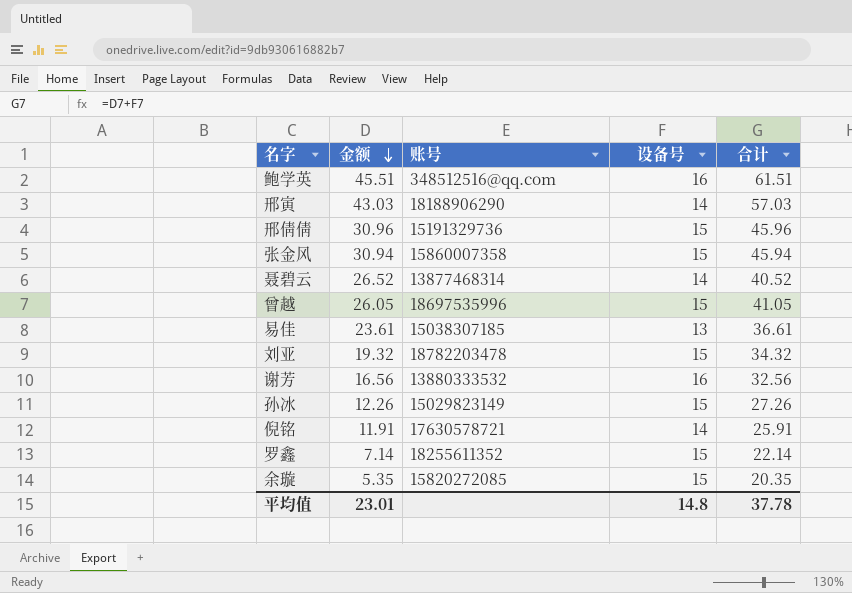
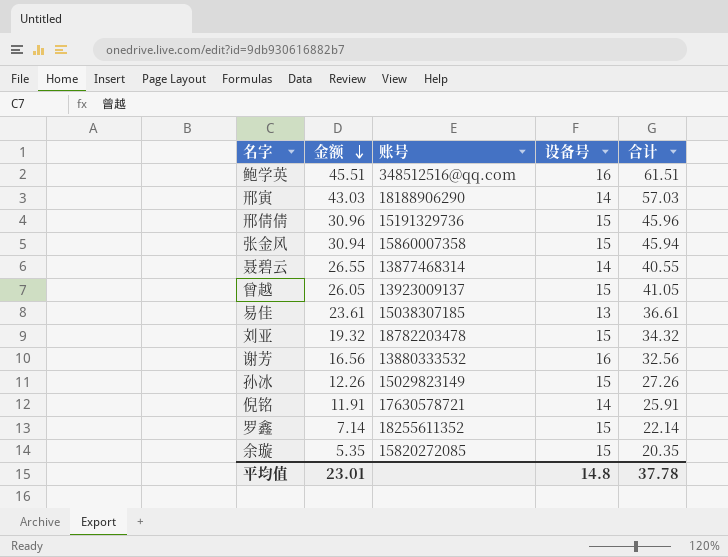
聂碧云 | 金额: 26.52 -> 26.55
聂碧云 | 合计: 40.52 -> 40.55
曾越 | 账号: 18697535996 -> 13923009137

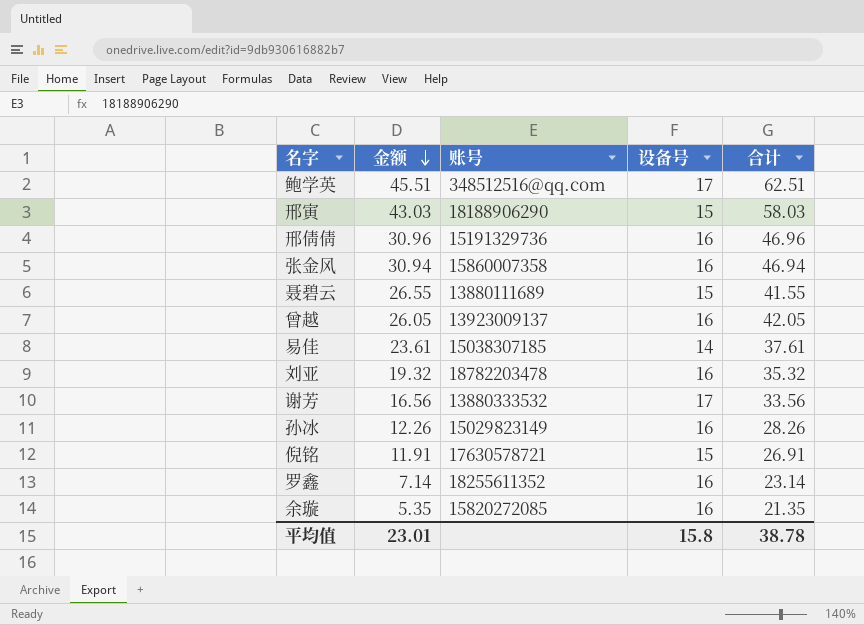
鲍学英 | 设备号: 16 -> 17
鲍学英 | 合计: 61.51 -> 62.51
邢寅 | 设备号: 14 -> 15
邢寅 | 合计: 57.03 -> 58.03
邢倩倩 | 设备号: 15 -> 16
邢倩倩 | 合计: 45.96 -> 46.96
张金风 | 设备号: 15 -> 16
张金风 | 合计: 45.94 -> 46.94
聂碧云 | 账号: 13877468314 -> 13880111689
聂碧云 | 设备号: 14 -> 15
聂碧云 | 合计: 40.55 -> 41.55
曾越 | 设备号: 15 -> 16
曾越 | 合计: 41.05 -> 42.05
易佳 | 设备号: 13 -> 14
易佳 | 合计: 36.61 -> 37.61
刘亚 | 设备号: 15 -> 16
刘亚 | 合计: 34.32 -> 35.32
谢芳 | 设备号: 16 -> 17
谢芳 | 合计: 32.56 -> 33.56
孙冰 | 设备号: 15 -> 16
孙冰 | 合计: 27.26 -> 28.26
倪铭 | 设备号: 14 -> 15
倪铭 | 合计: 25.91 -> 26.91
罗鑫 | 设备号: 15 -> 16
罗鑫 | 合计: 22.14 -> 23.14
余璇 | 设备号: 15 -> 16
余璇 | 合计: 20.35 -> 21.35
平均值 | 设备号: 14.8 -> 15.8
平均值 | 合计: 37.78 -> 38.78

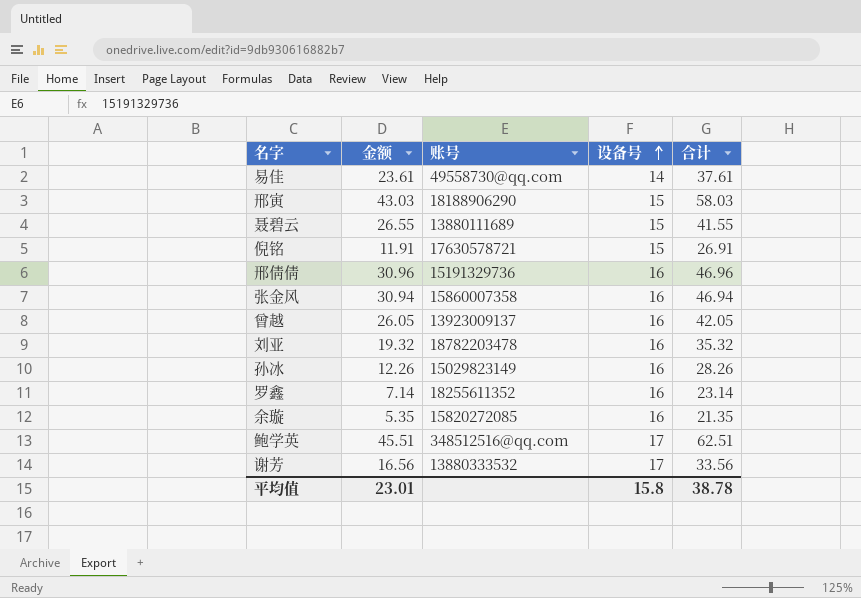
row order: 金额 descending -> 设备号 ascending
易佳 | 账号: 15038307185 -> 49558730@qq.com

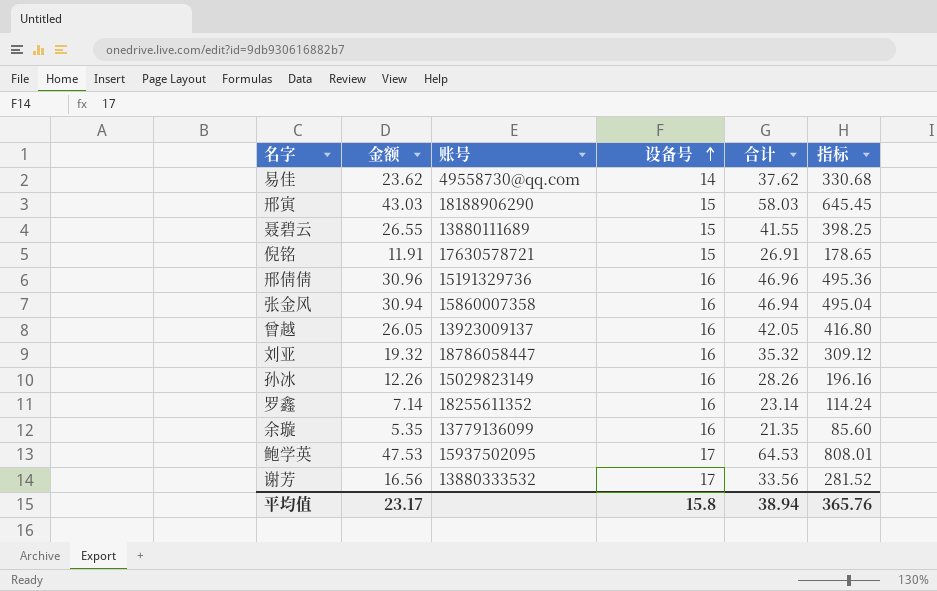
column 指标 | formula: none -> [金额] * [设备号]
易佳 | 金额: 23.61 -> 23.62
易佳 | 合计: 37.61 -> 37.62
刘亚 | 账号: 18782203478 -> 18786058447
余璇 | 账号: 15820272085 -> 13779136099
鲍学英 | 金额: 45.51 -> 47.53
鲍学英 | 账号: 348512516@qq.com -> 15937502095
鲍学英 | 合计: 62.51 -> 64.53
平均值 | 金额: 23.01 -> 23.17
平均值 | 合计: 38.78 -> 38.94

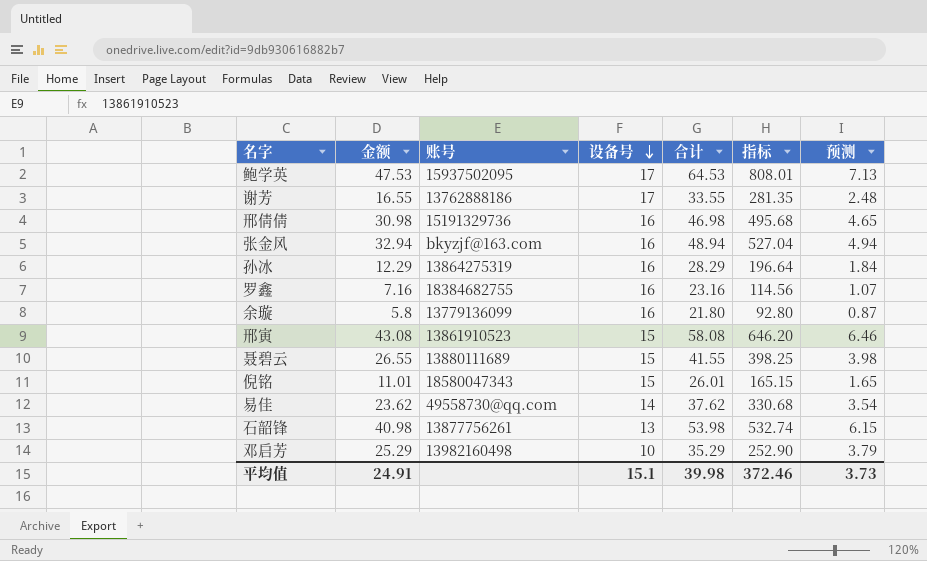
row order: 设备号 ascending -> 设备号 descending
column 预测 | formula: none -> [金额] * 0.15
row 曾越: 26.05 | 13923009137 | 16 | 42.05 | 416.80 -> none
row 刘亚: 19.32 | 18786058447 | 16 | 35.32 | 309.12 -> none
谢芳 | 金额: 16.56 -> 16.55
谢芳 | 账号: 13880333532 -> 13762888186
谢芳 | 合计: 33.56 -> 33.55
谢芳 | 指标: 281.52 -> 281.35
邢倩倩 | 金额: 30.96 -> 30.98
邢倩倩 | 合计: 46.96 -> 46.98
邢倩倩 | 指标: 495.36 -> 495.68
张金风 | 金额: 30.94 -> 32.94
张金风 | 账号: 15860007358 -> bkyzjf@163.com
张金风 | 合计: 46.94 -> 48.94
张金风 | 指标: 495.04 -> 527.04
孙冰 | 金额: 12.26 -> 12.29
孙冰 | 账号: 15029823149 -> 13864275319
孙冰 | 合计: 28.26 -> 28.29
孙冰 | 指标: 196.16 -> 196.64
罗鑫 | 金额: 7.14 -> 7.16
罗鑫 | 账号: 18255611352 -> 18384682755
罗鑫 | 合计: 23.14 -> 23.16
罗鑫 | 指标: 114.24 -> 114.56
余璇 | 金额: 5.35 -> 5.8
余璇 | 合计: 21.35 -> 21.80
余璇 | 指标: 85.60 -> 92.80
邢寅 | 金额: 43.03 -> 43.08
邢寅 | 账号: 18188906290 -> 13861910523
邢寅 | 合计: 58.03 -> 58.08
邢寅 | 指标: 645.45 -> 646.20
倪铭 | 金额: 11.91 -> 11.01
倪铭 | 账号: 17630578721 -> 18580047343
倪铭 | 合计: 26.91 -> 26.01
倪铭 | 指标: 178.65 -> 165.15
row 石韶锋: none -> 40.98 | 13877756261 | 13 | 53.98 | 532.74 | 6.15
row 邓启芳: none -> 25.29 | 13982160498 | 10 | 35.29 | 252.90 | 3.79
平均值 | 金额: 23.17 -> 24.91
平均值 | 设备号: 15.8 -> 15.1
平均值 | 合计: 38.94 -> 39.98
平均值 | 指标: 365.76 -> 372.46

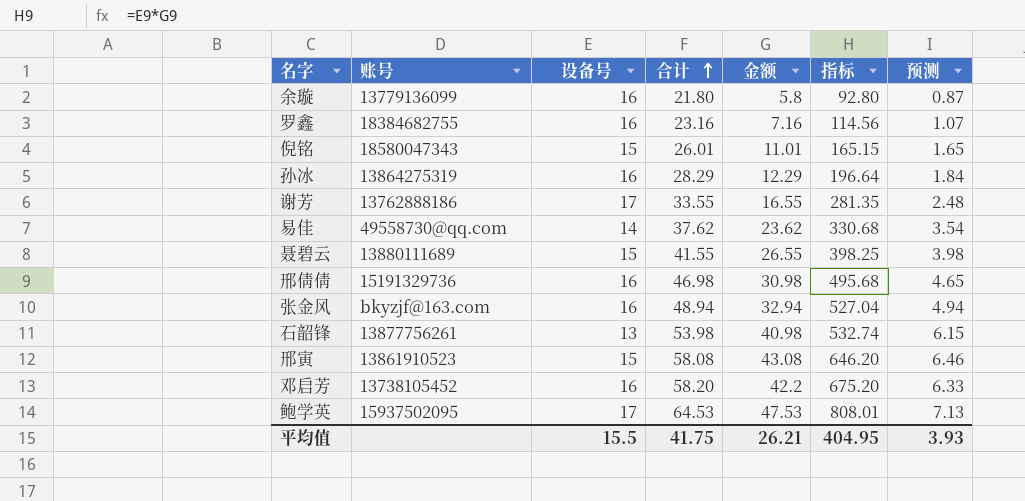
row order: 设备号 descending -> 合计 ascending
column 金额 | position: 2 -> 5
邓启芳 | 账号: 13982160498 -> 13738105452
邓启芳 | 设备号: 10 -> 16
邓启芳 | 合计: 35.29 -> 58.20
邓启芳 | 金额: 25.29 -> 42.2
邓启芳 | 指标: 252.90 -> 675.20
邓启芳 | 预测: 3.79 -> 6.33
平均值 | 设备号: 15.1 -> 15.5
平均值 | 合计: 39.98 -> 41.75
平均值 | 金额: 24.91 -> 26.21
平均值 | 指标: 372.46 -> 404.95
平均值 | 预测: 3.73 -> 3.93

